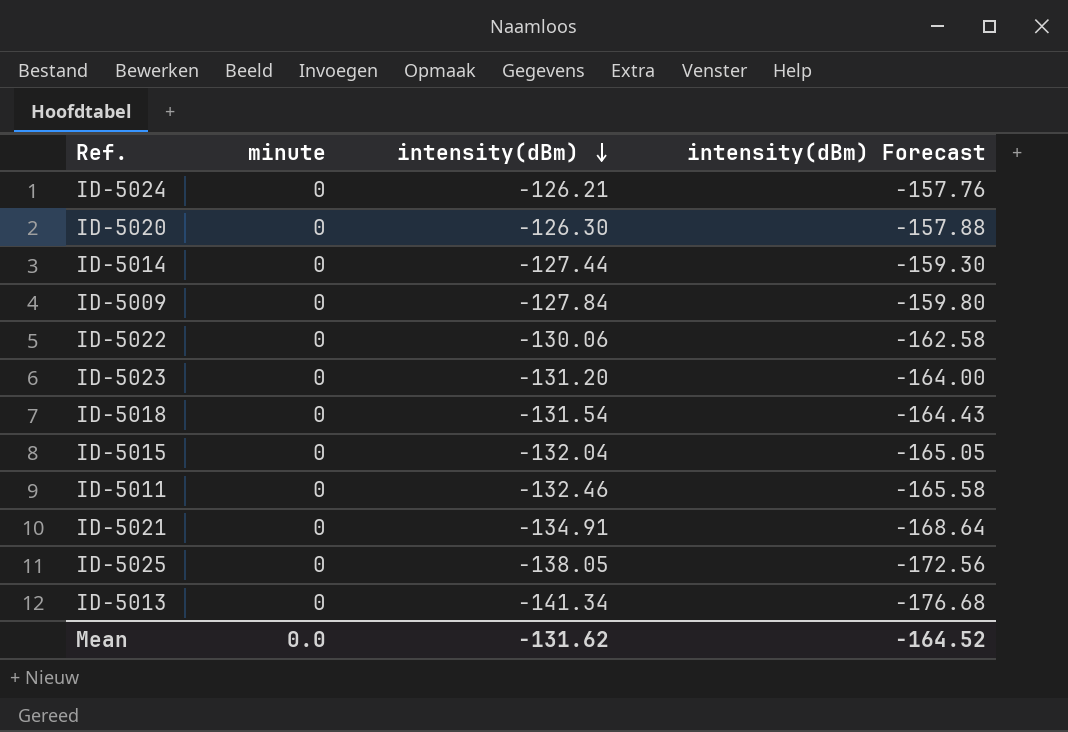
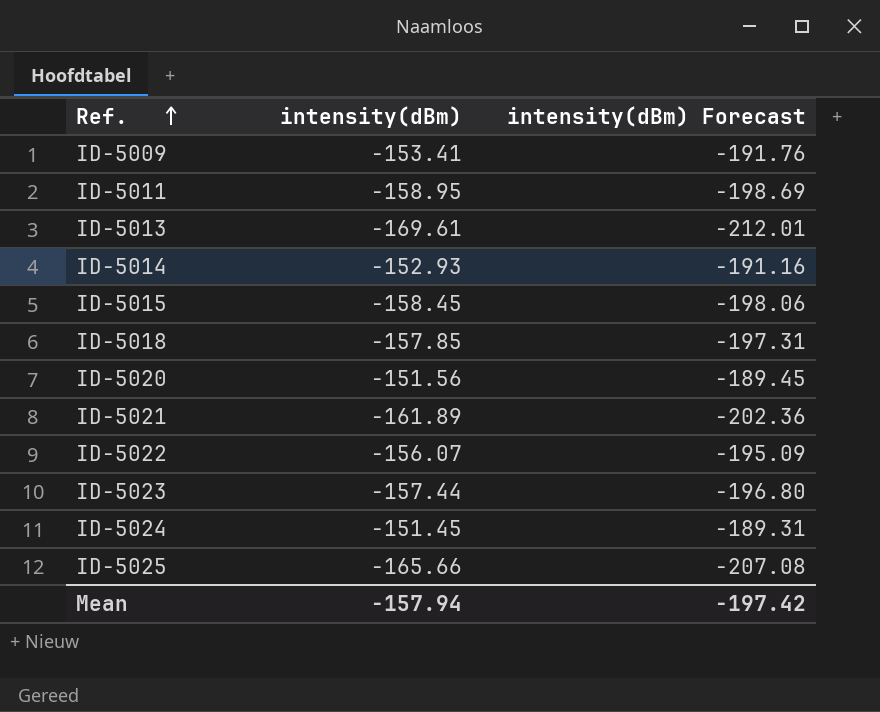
row order: intensity(dBm) descending -> Ref. ascending
column minute | position: 2 -> none
ID-5009 | intensity(dBm): -127.84 -> -153.41
ID-5009 | intensity(dBm) Forecast: -159.80 -> -191.76
ID-5011 | intensity(dBm): -132.46 -> -158.95
ID-5011 | intensity(dBm) Forecast: -165.58 -> -198.69
ID-5013 | intensity(dBm): -141.34 -> -169.61
ID-5013 | intensity(dBm) Forecast: -176.68 -> -212.01
ID-5014 | intensity(dBm): -127.44 -> -152.93
ID-5014 | intensity(dBm) Forecast: -159.30 -> -191.16
ID-5015 | intensity(dBm): -132.04 -> -158.45
ID-5015 | intensity(dBm) Forecast: -165.05 -> -198.06
ID-5018 | intensity(dBm): -131.54 -> -157.85
ID-5018 | intensity(dBm) Forecast: -164.43 -> -197.31
ID-5020 | intensity(dBm): -126.30 -> -151.56
ID-5020 | intensity(dBm) Forecast: -157.88 -> -189.45
ID-5021 | intensity(dBm): -134.91 -> -161.89
ID-5021 | intensity(dBm) Forecast: -168.64 -> -202.36
ID-5022 | intensity(dBm): -130.06 -> -156.07
ID-5022 | intensity(dBm) Forecast: -162.58 -> -195.09
ID-5023 | intensity(dBm): -131.20 -> -157.44
ID-5023 | intensity(dBm) Forecast: -164.00 -> -196.80
ID-5024 | intensity(dBm): -126.21 -> -151.45
ID-5024 | intensity(dBm) Forecast: -157.76 -> -189.31
ID-5025 | intensity(dBm): -138.05 -> -165.66
ID-5025 | intensity(dBm) Forecast: -172.56 -> -207.08
Mean | intensity(dBm): -131.62 -> -157.94
Mean | intensity(dBm) Forecast: -164.52 -> -197.42

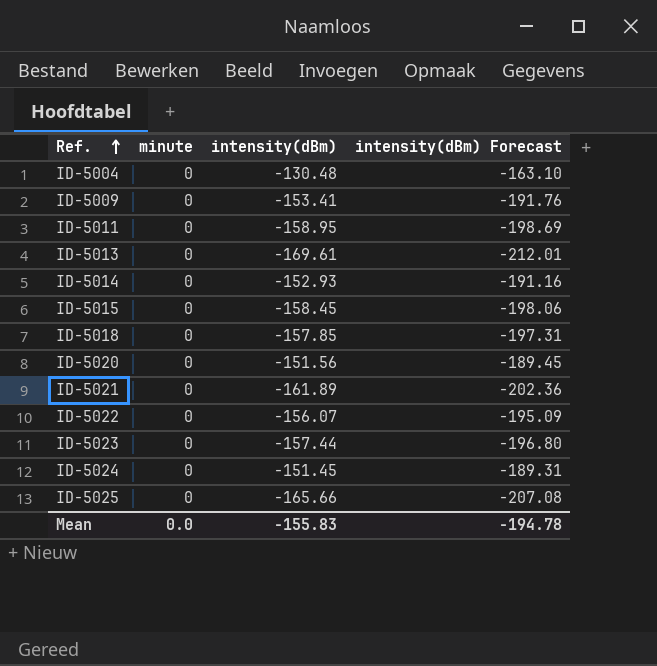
column minute | position: none -> 2
row ID-5004: none -> 0 | -130.48 | -163.10
Mean | intensity(dBm): -157.94 -> -155.83
Mean | intensity(dBm) Forecast: -197.42 -> -194.78

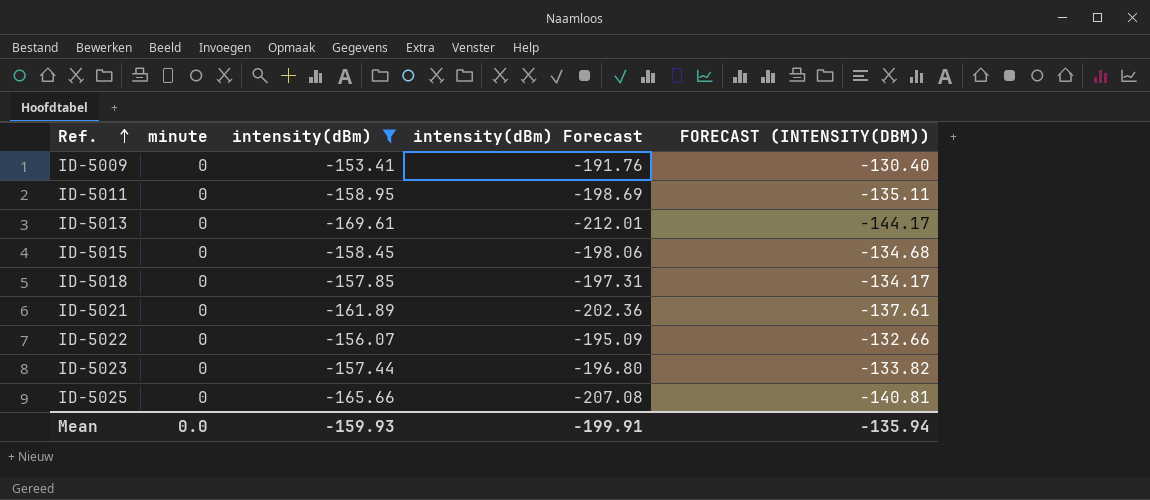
filter: none -> intensity(dBm) <= -153.41
column FORECAST (INTENSITY(DBM)) | formula: none -> [intensity(dBm)] * 0.85
Mean | intensity(dBm): -155.83 -> -159.93
Mean | intensity(dBm) Forecast: -194.78 -> -199.91

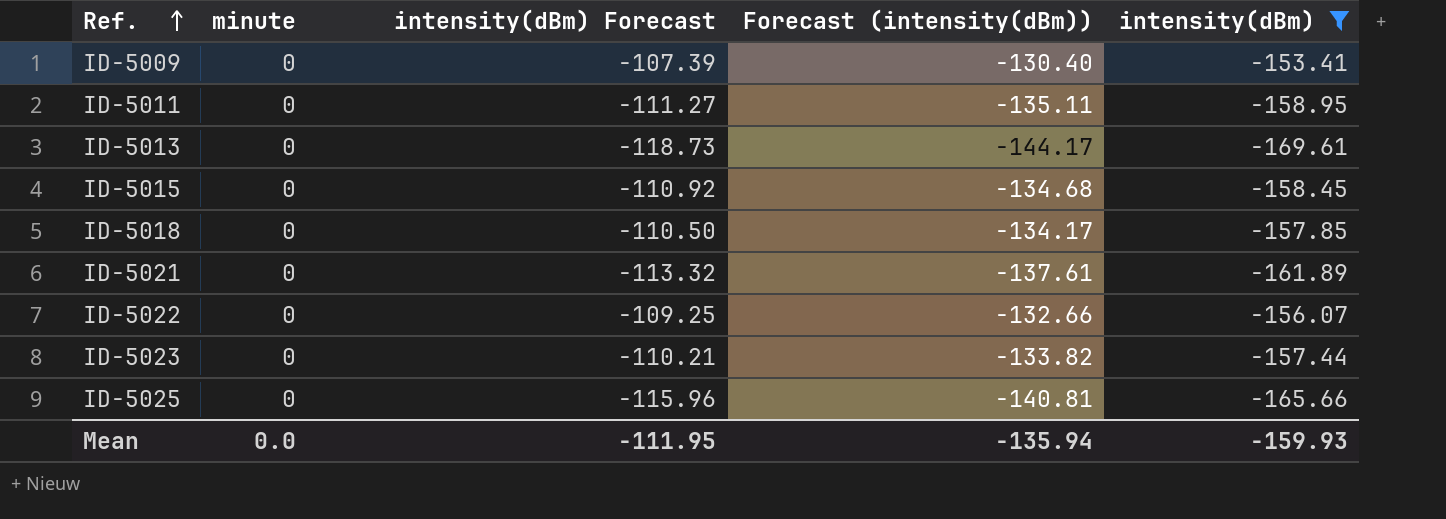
column intensity(dBm) Forecast | formula: [intensity(dBm)] * 1.25 -> [intensity(dBm)] * 0.7
column name: FORECAST (INTENSITY(DBM)) -> Forecast (intensity(dBm))
column intensity(dBm) | position: 3 -> 5
Mean | intensity(dBm) Forecast: -199.91 -> -111.95

